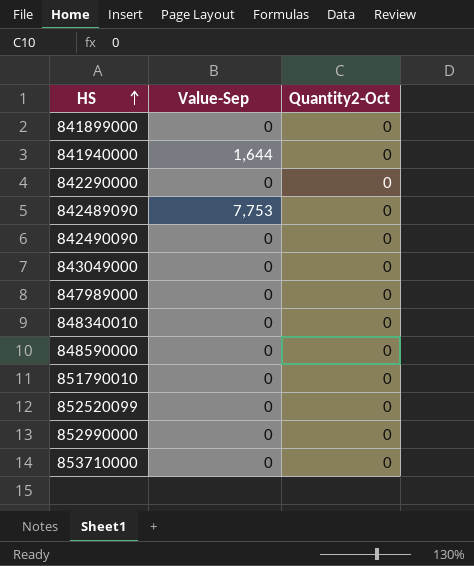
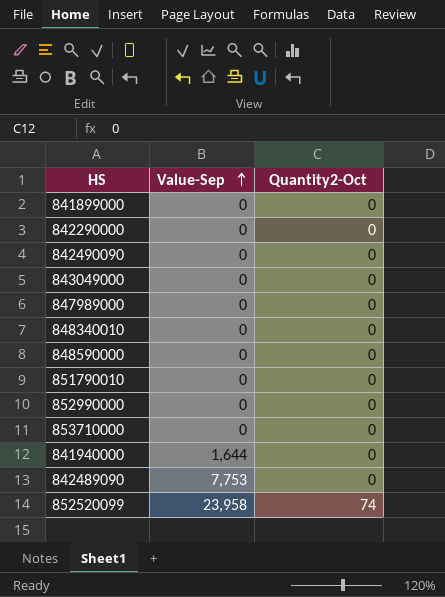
row order: HS ascending -> Value-Sep ascending
852520099 | Value-Sep: 0 -> 23,958
852520099 | Quantity2-Oct: 0 -> 74

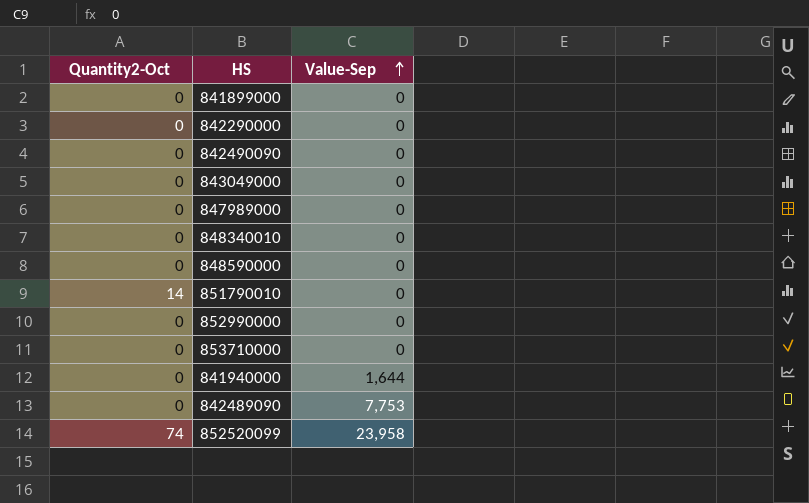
column Quantity2-Oct | position: 3 -> 1
851790010 | Quantity2-Oct: 0 -> 14

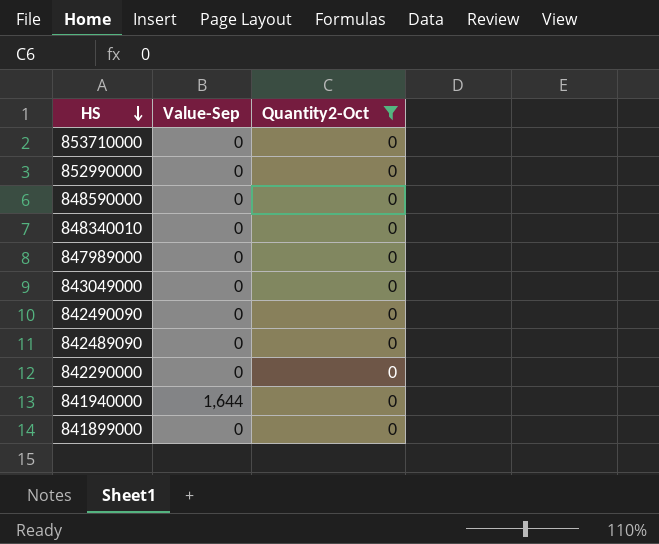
filter: none -> Quantity2-Oct = 0
row order: Value-Sep ascending -> HS descending
column Quantity2-Oct | position: 1 -> 3
842489090 | Value-Sep: 7,753 -> 0

